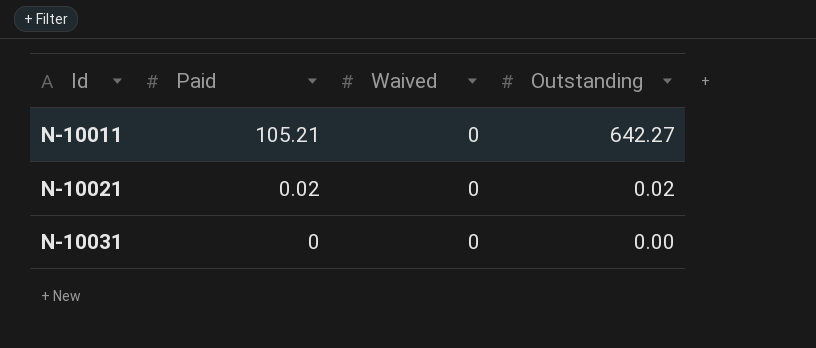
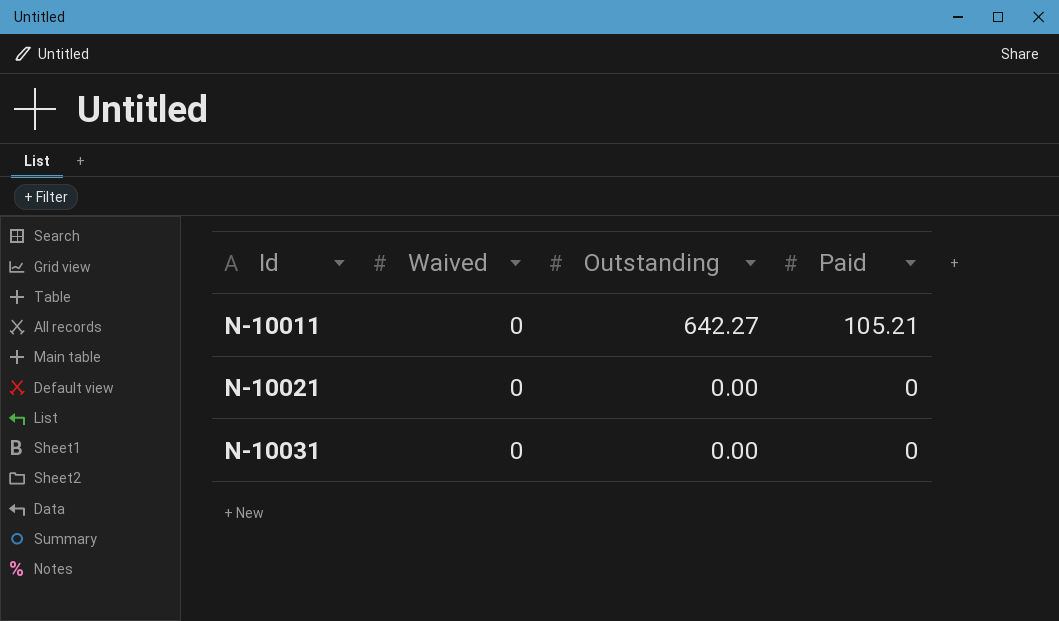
column Paid | position: 2 -> 4
N-10021 | Outstanding: 0.02 -> 0.00
N-10021 | Paid: 0.02 -> 0

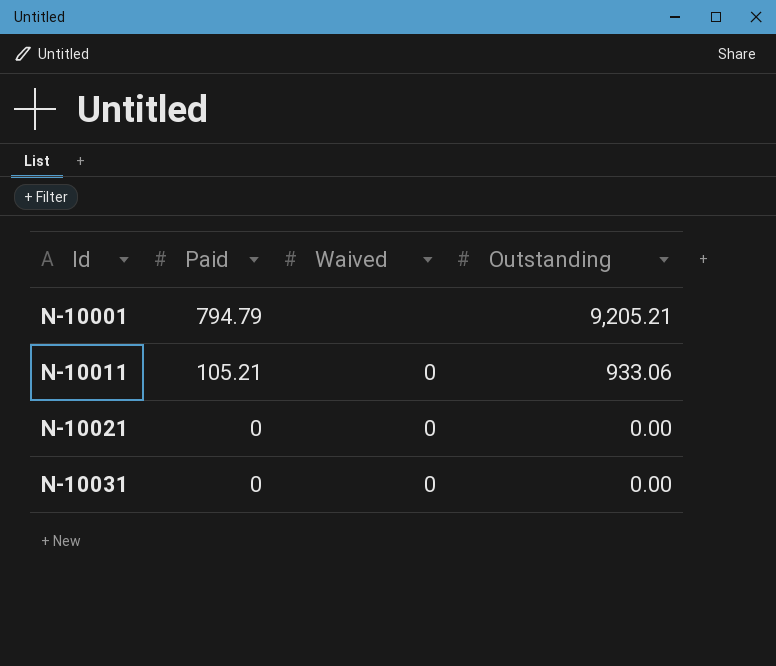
column Paid | position: 4 -> 2
row N-10001: none -> 794.79 | none | 9,205.21
N-10011 | Outstanding: 642.27 -> 933.06

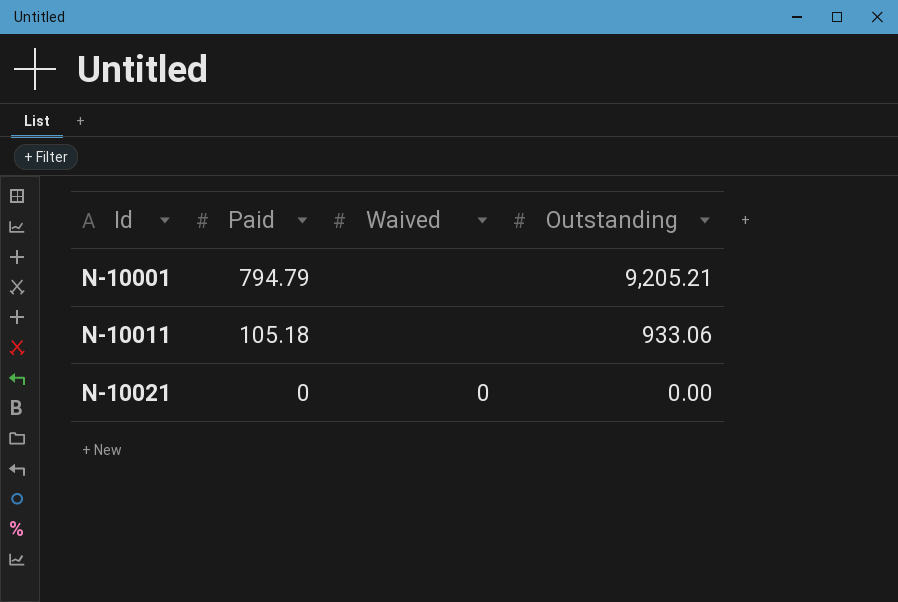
row N-10031: 0 | 0 | 0.00 -> none
N-10011 | Paid: 105.21 -> 105.18
N-10011 | Waived: 0 -> none

